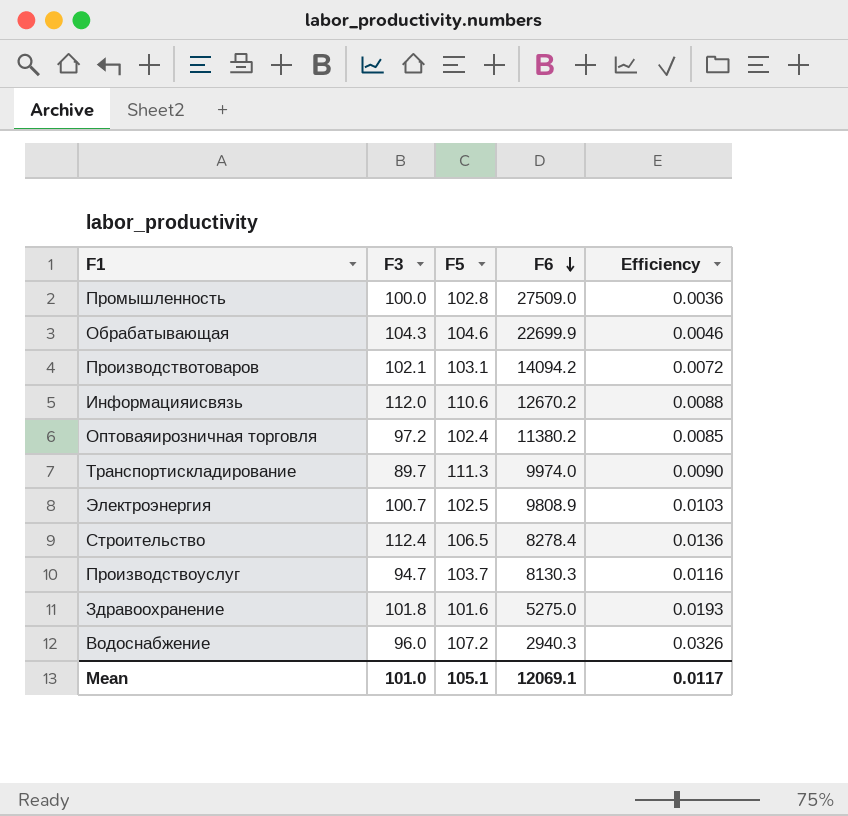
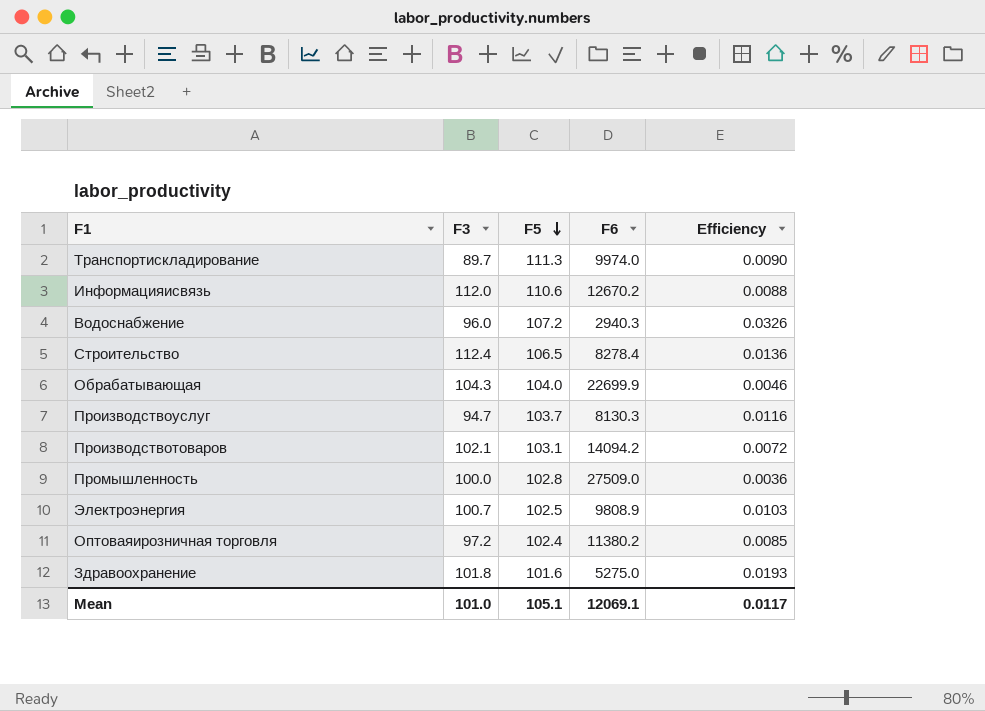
row order: F6 descending -> F5 descending
Обрабатывающая | F5: 104.6 -> 104.0

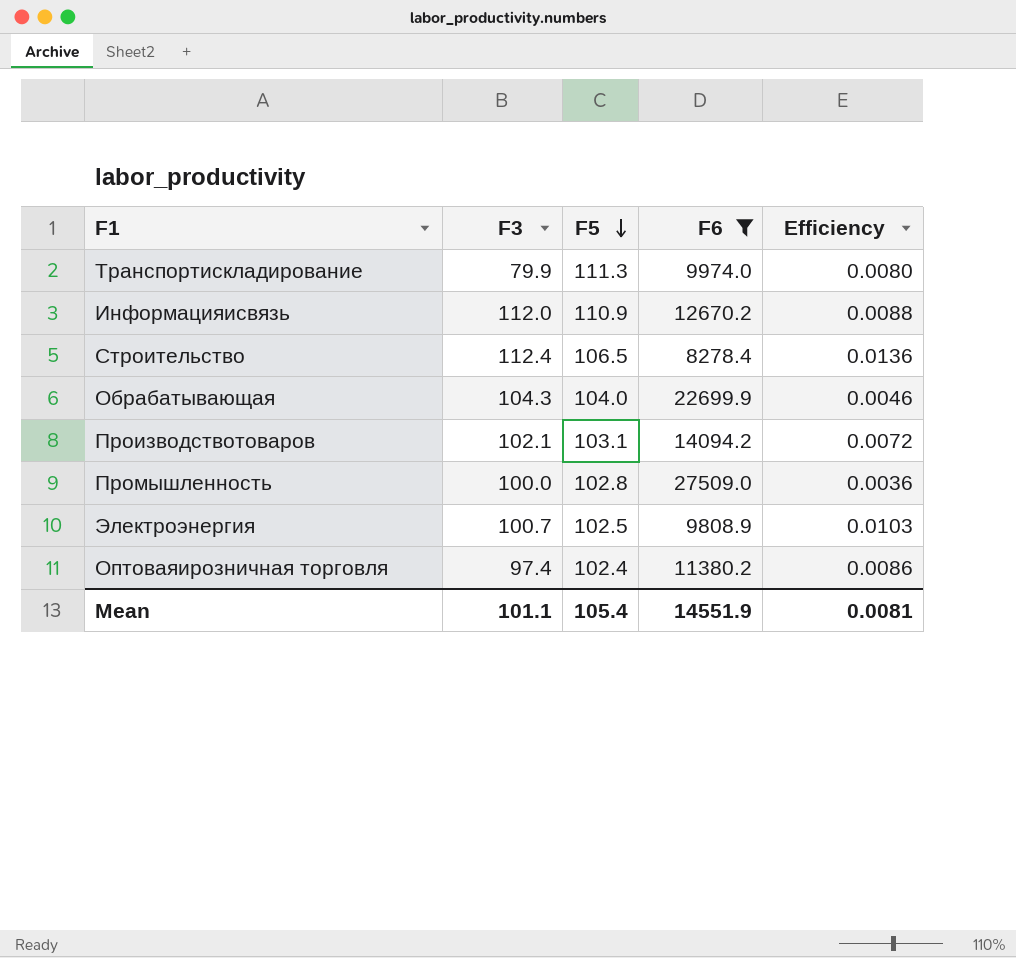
filter: none -> F6 >= 8278.4
Транспортискладирование | F3: 89.7 -> 79.9
Транспортискладирование | Efficiency: 0.0090 -> 0.0080
Информацияисвязь | F5: 110.6 -> 110.9
Оптоваяирозничная торговля | F3: 97.2 -> 97.4
Оптоваяирозничная торговля | Efficiency: 0.0085 -> 0.0086
Mean | F3: 101.0 -> 101.1
Mean | F5: 105.1 -> 105.4
Mean | F6: 12069.1 -> 14551.9
Mean | Efficiency: 0.0117 -> 0.0081

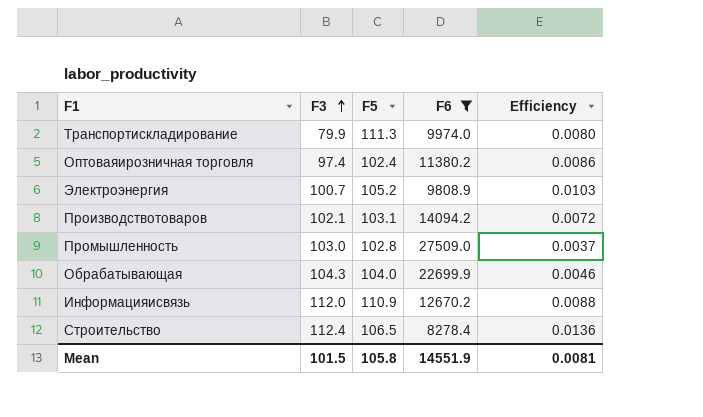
row order: F5 descending -> F3 ascending
Электроэнергия | F5: 102.5 -> 105.2
Промышленность | F3: 100.0 -> 103.0
Промышленность | Efficiency: 0.0036 -> 0.0037
Mean | F3: 101.1 -> 101.5
Mean | F5: 105.4 -> 105.8

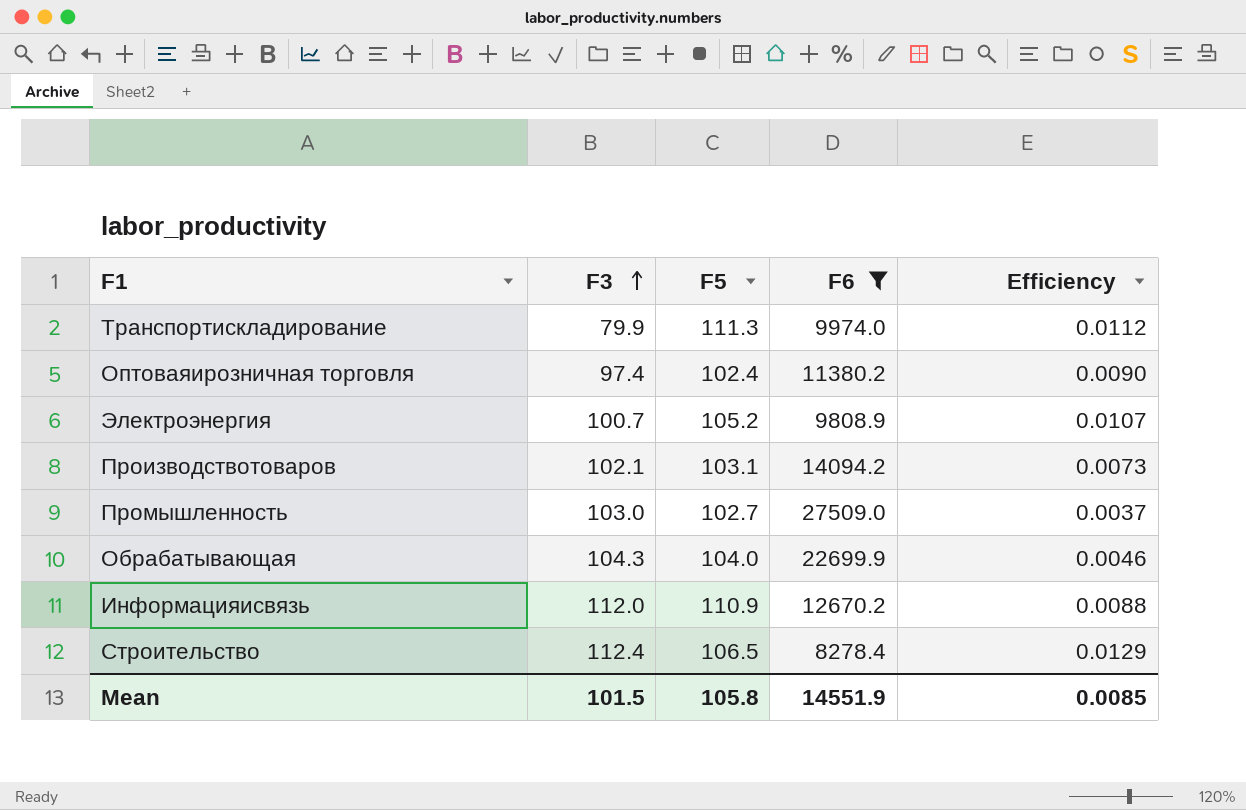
column Efficiency | formula: [F3] / [F6] -> [F5] / [F6]
Промышленность | F5: 102.8 -> 102.7
Mean | Efficiency: 0.0081 -> 0.0085

